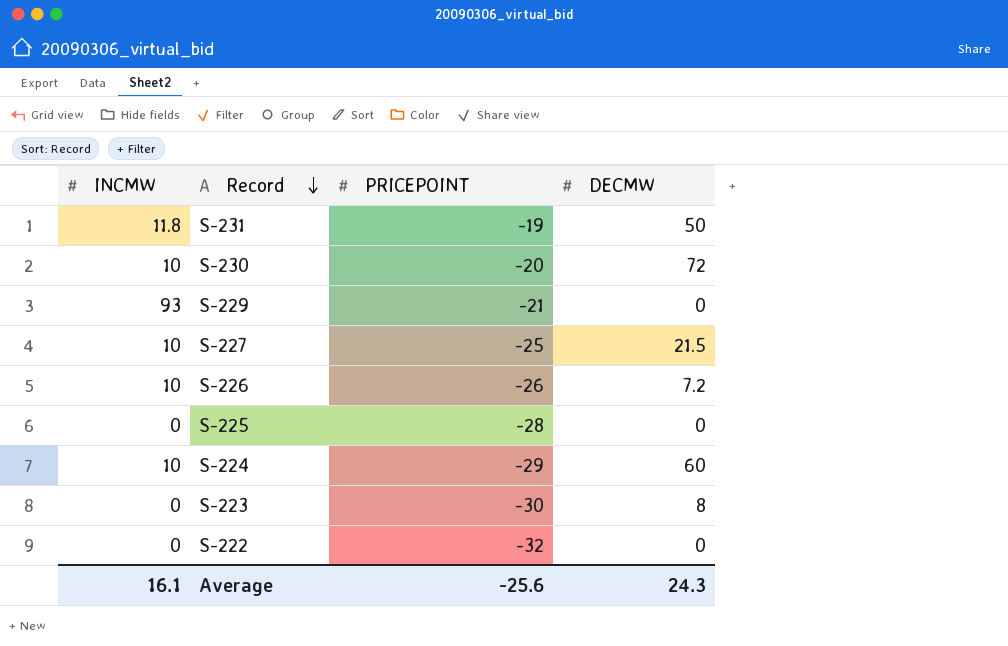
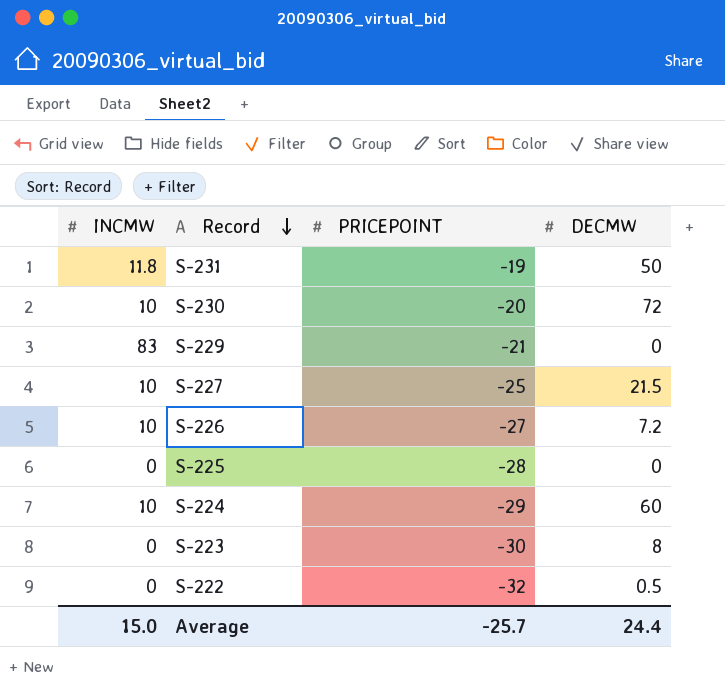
S-229 | INCMW: 93 -> 83
S-226 | PRICEPOINT: -26 -> -27
S-222 | DECMW: 0 -> 0.5
Average | INCMW: 16.1 -> 15.0
Average | PRICEPOINT: -25.6 -> -25.7
Average | DECMW: 24.3 -> 24.4

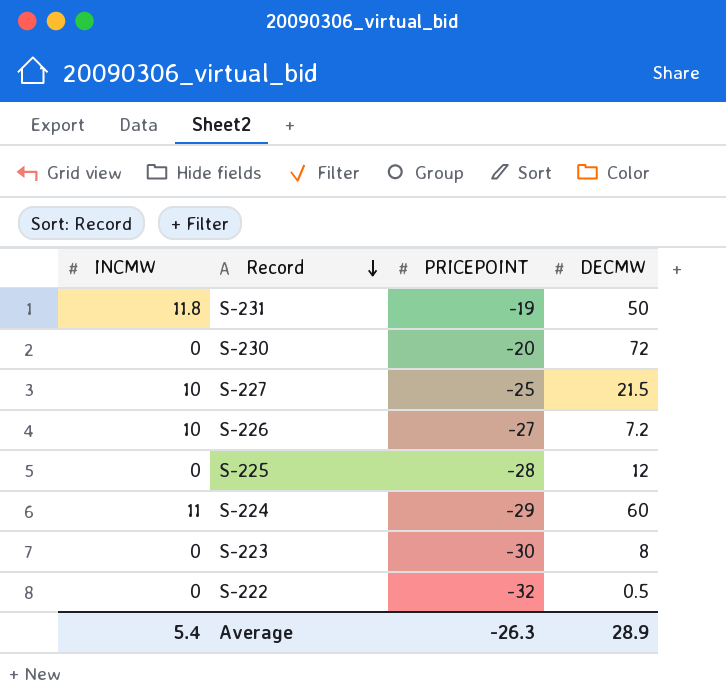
row S-229: 83 | -21 | 0 -> none
S-230 | INCMW: 10 -> 0
S-225 | DECMW: 0 -> 12
S-224 | INCMW: 10 -> 11
Average | INCMW: 15.0 -> 5.4
Average | PRICEPOINT: -25.7 -> -26.3
Average | DECMW: 24.4 -> 28.9

